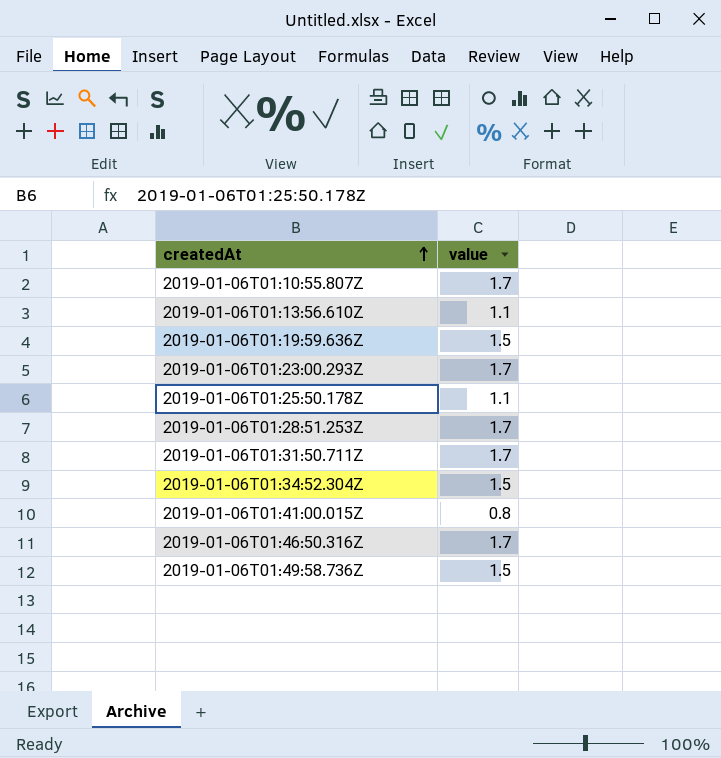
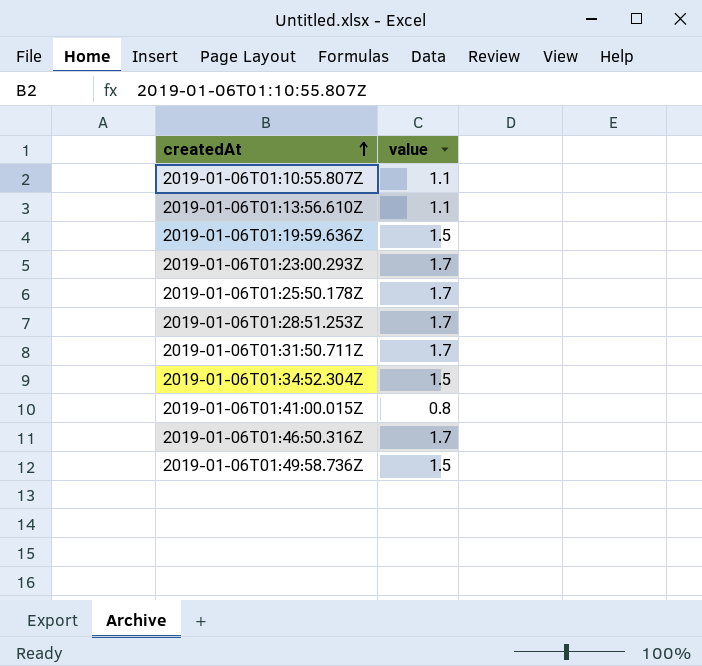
2019-01-06T01:10:55.807Z | value: 1.7 -> 1.1
2019-01-06T01:25:50.178Z | value: 1.1 -> 1.7

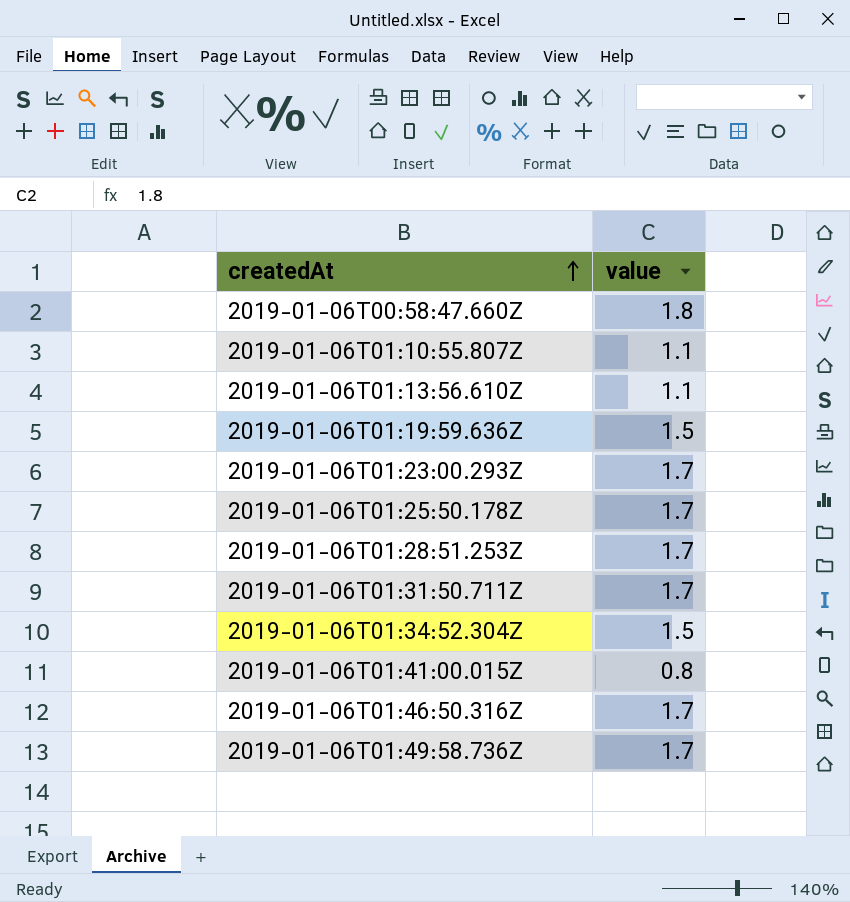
row 2019-01-06T00:58:47.660Z: none -> 1.8
2019-01-06T01:49:58.736Z | value: 1.5 -> 1.7

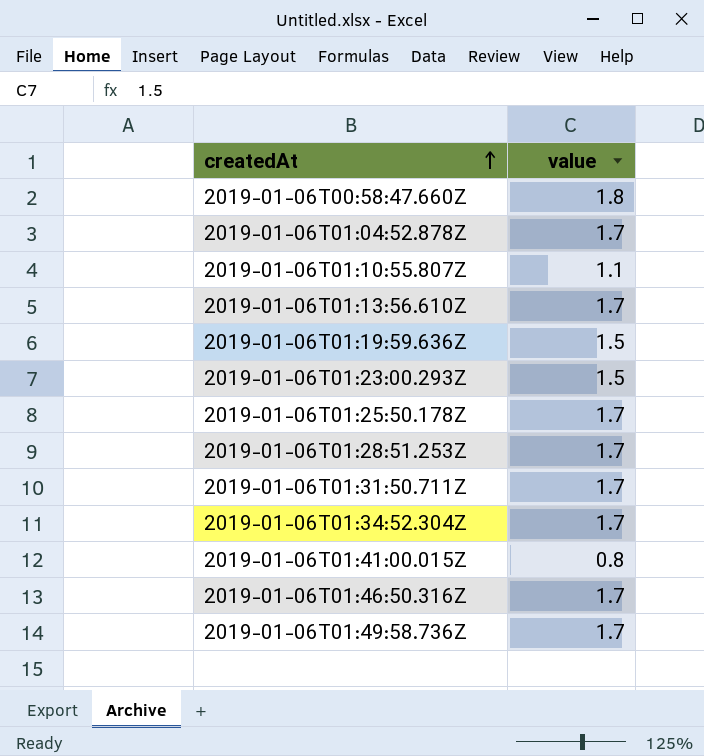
row 2019-01-06T01:04:52.878Z: none -> 1.7
2019-01-06T01:13:56.610Z | value: 1.1 -> 1.7
2019-01-06T01:23:00.293Z | value: 1.7 -> 1.5
2019-01-06T01:34:52.304Z | value: 1.5 -> 1.7

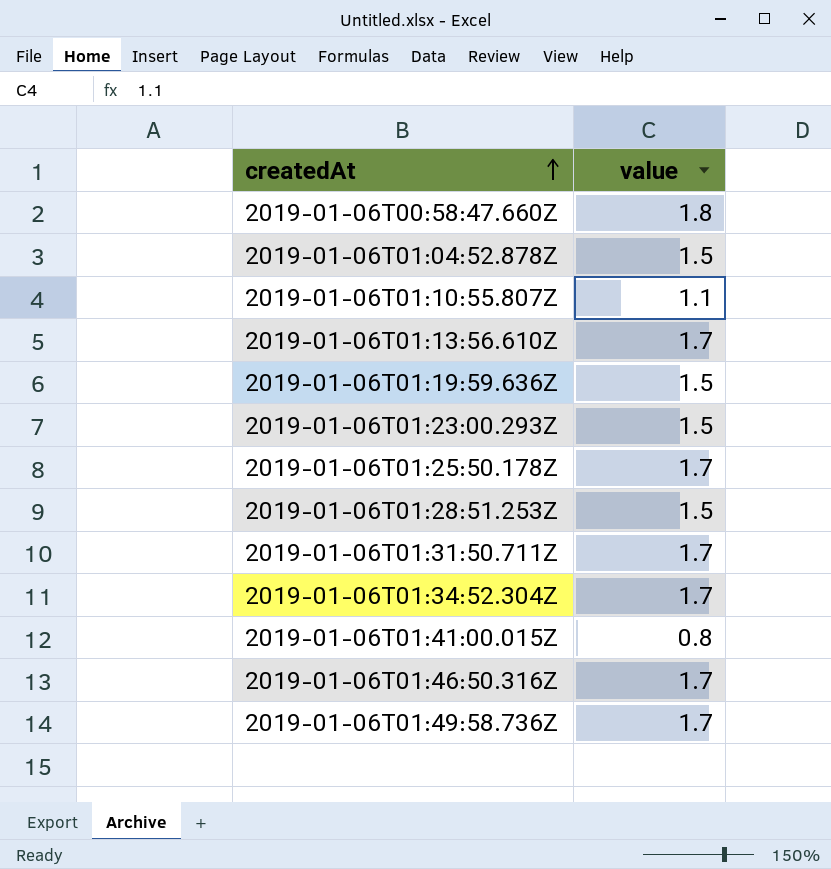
2019-01-06T01:04:52.878Z | value: 1.7 -> 1.5
2019-01-06T01:28:51.253Z | value: 1.7 -> 1.5

